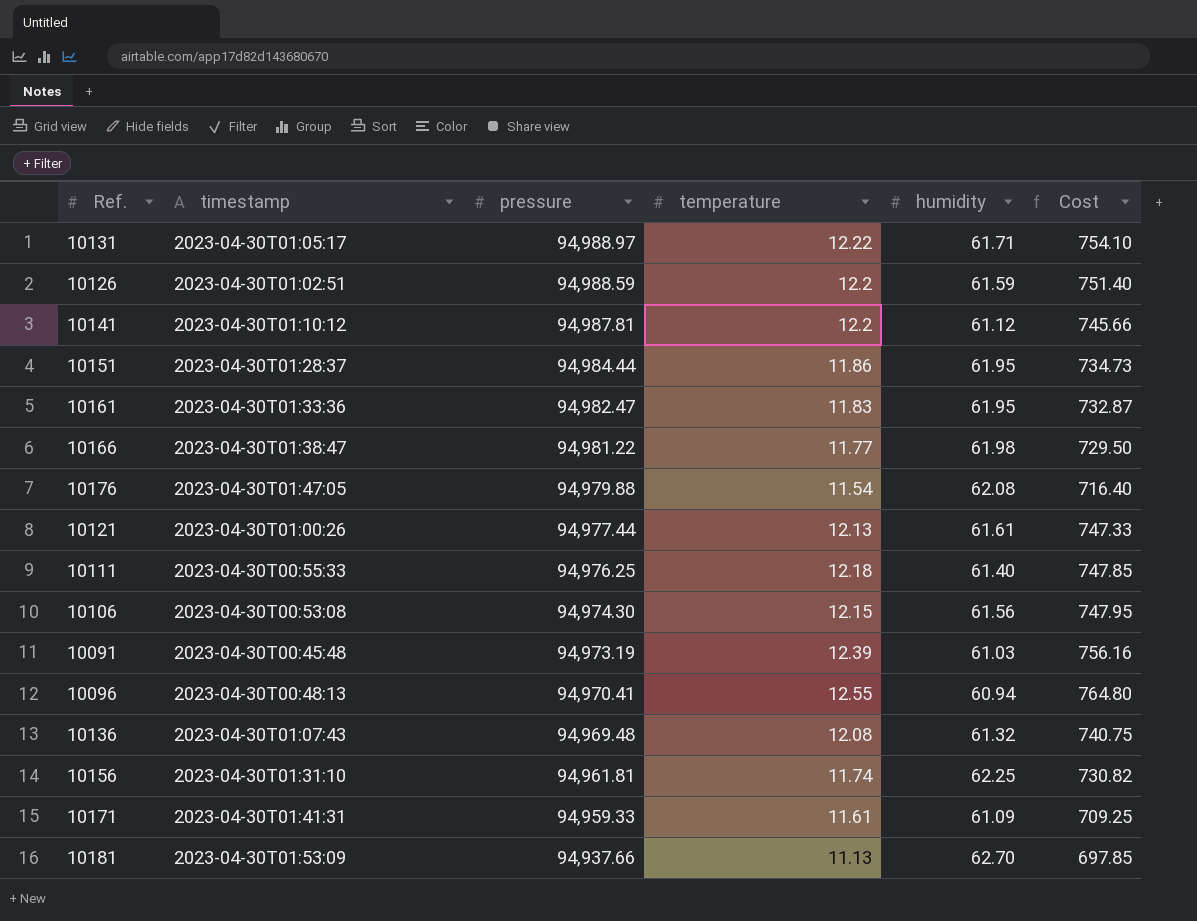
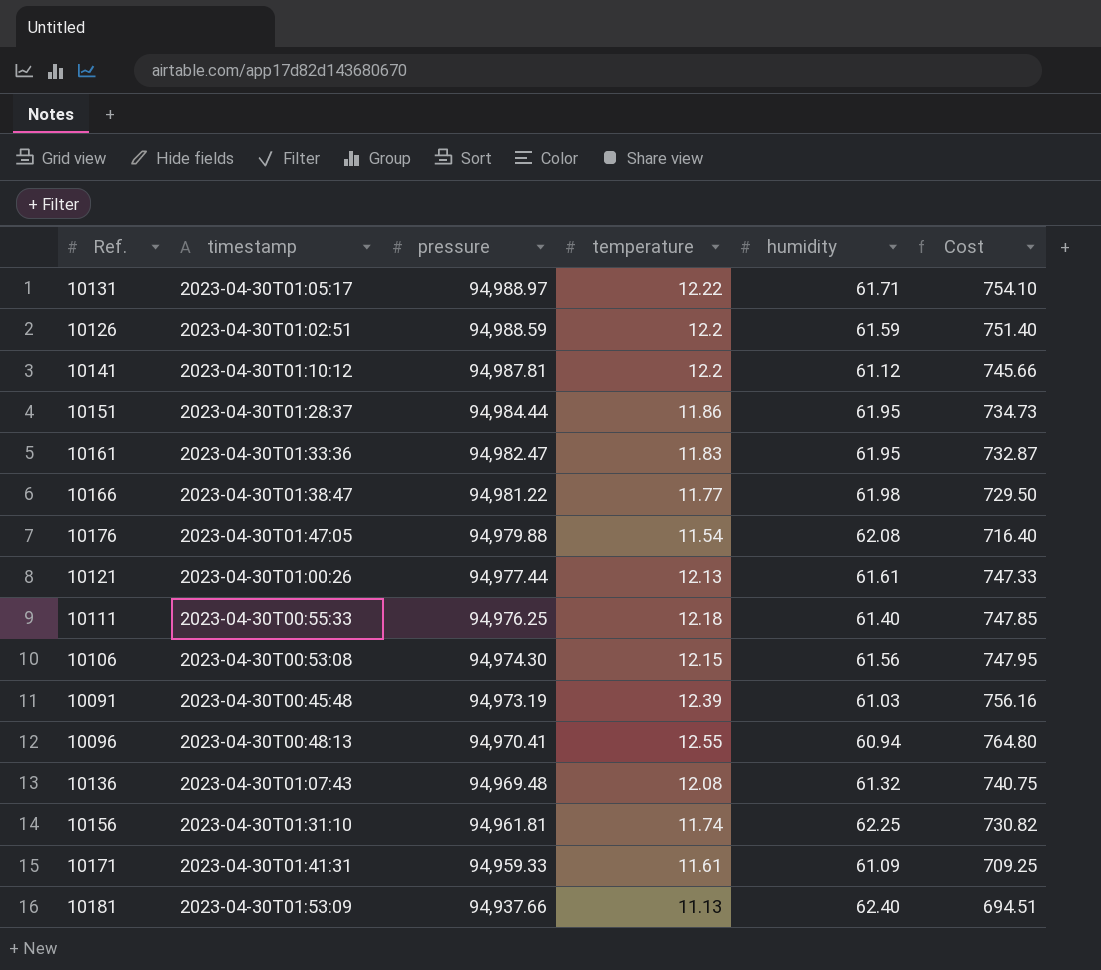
10181 | humidity: 62.70 -> 62.40
10181 | Cost: 697.85 -> 694.51

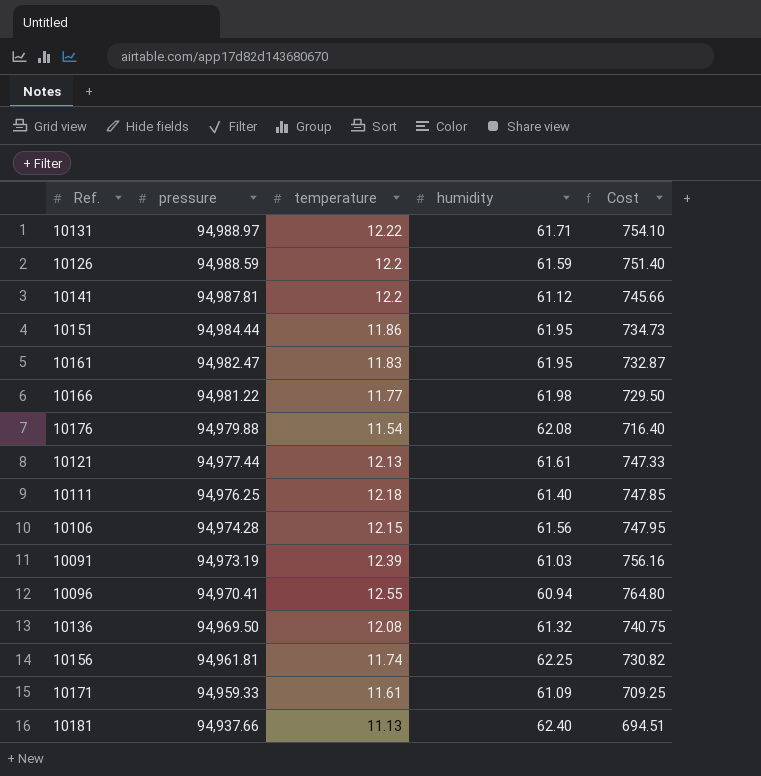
column timestamp | position: 2 -> none
10106 | pressure: 94,974.30 -> 94,974.28
10136 | pressure: 94,969.48 -> 94,969.50

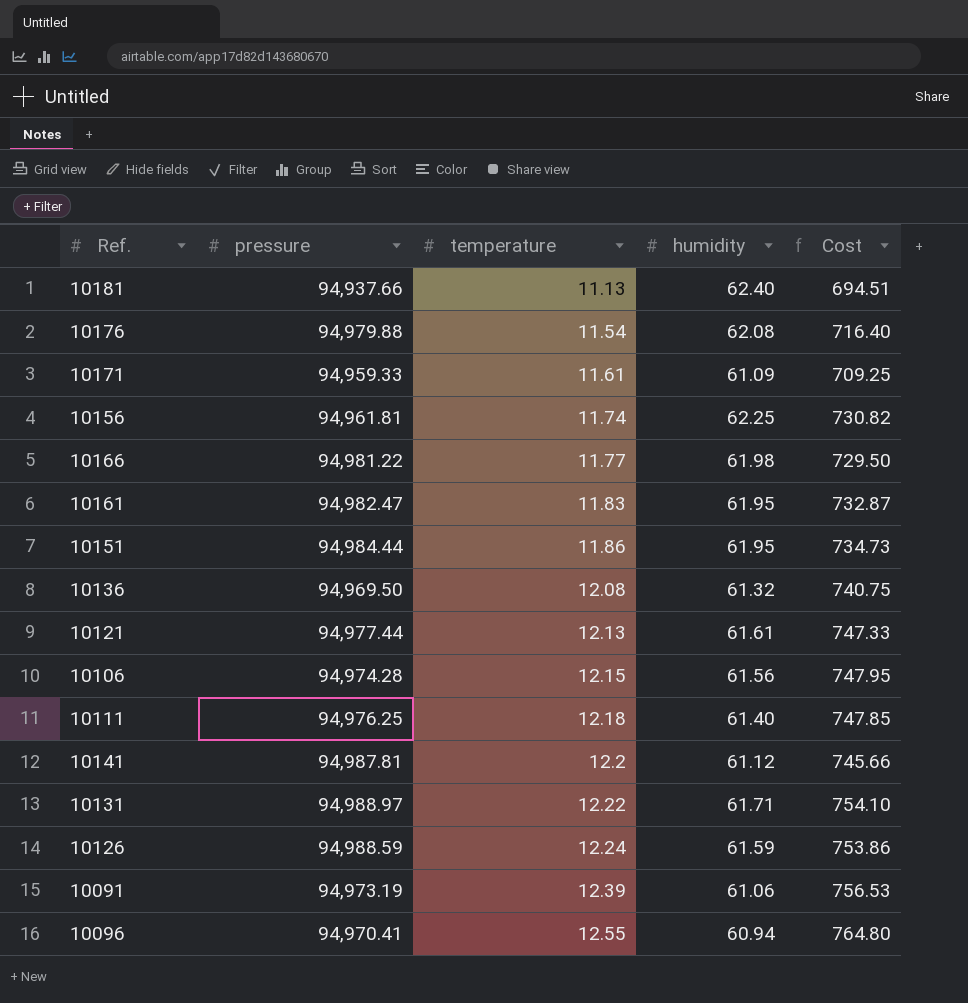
row order: pressure descending -> temperature ascending
10126 | temperature: 12.2 -> 12.24
10126 | Cost: 751.40 -> 753.86
10091 | humidity: 61.03 -> 61.06
10091 | Cost: 756.16 -> 756.53

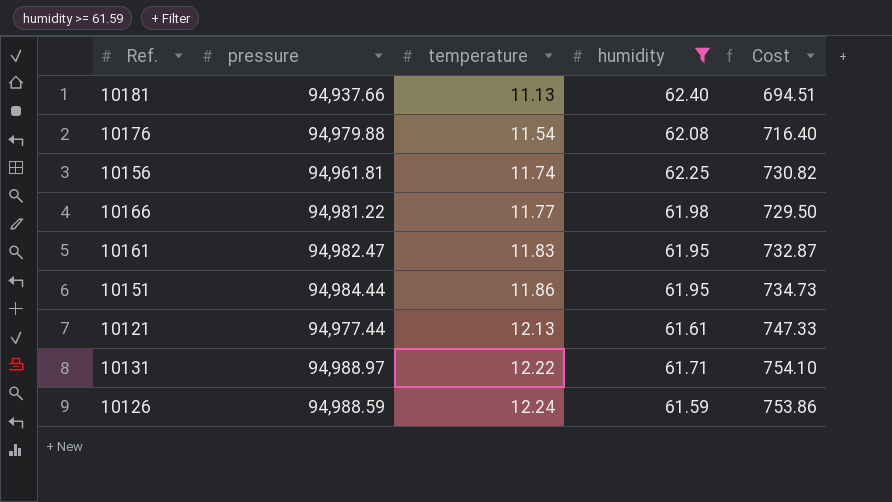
filter: none -> humidity >= 61.59

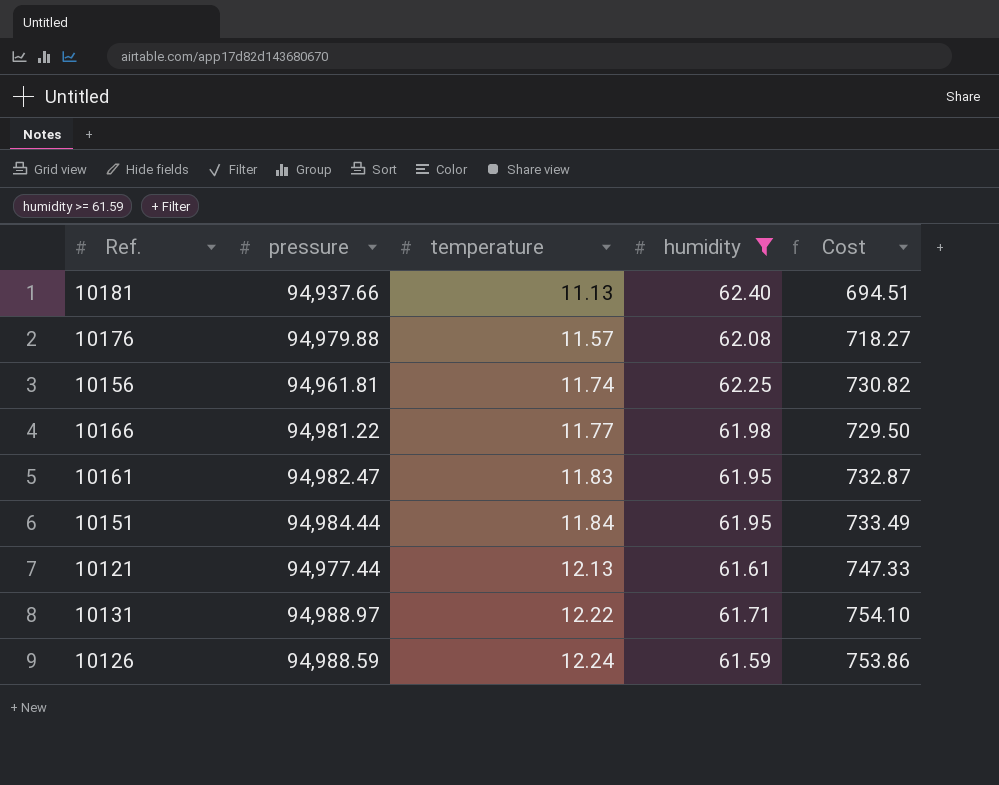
10176 | temperature: 11.54 -> 11.57
10176 | Cost: 716.40 -> 718.27
10151 | temperature: 11.86 -> 11.84
10151 | Cost: 734.73 -> 733.49

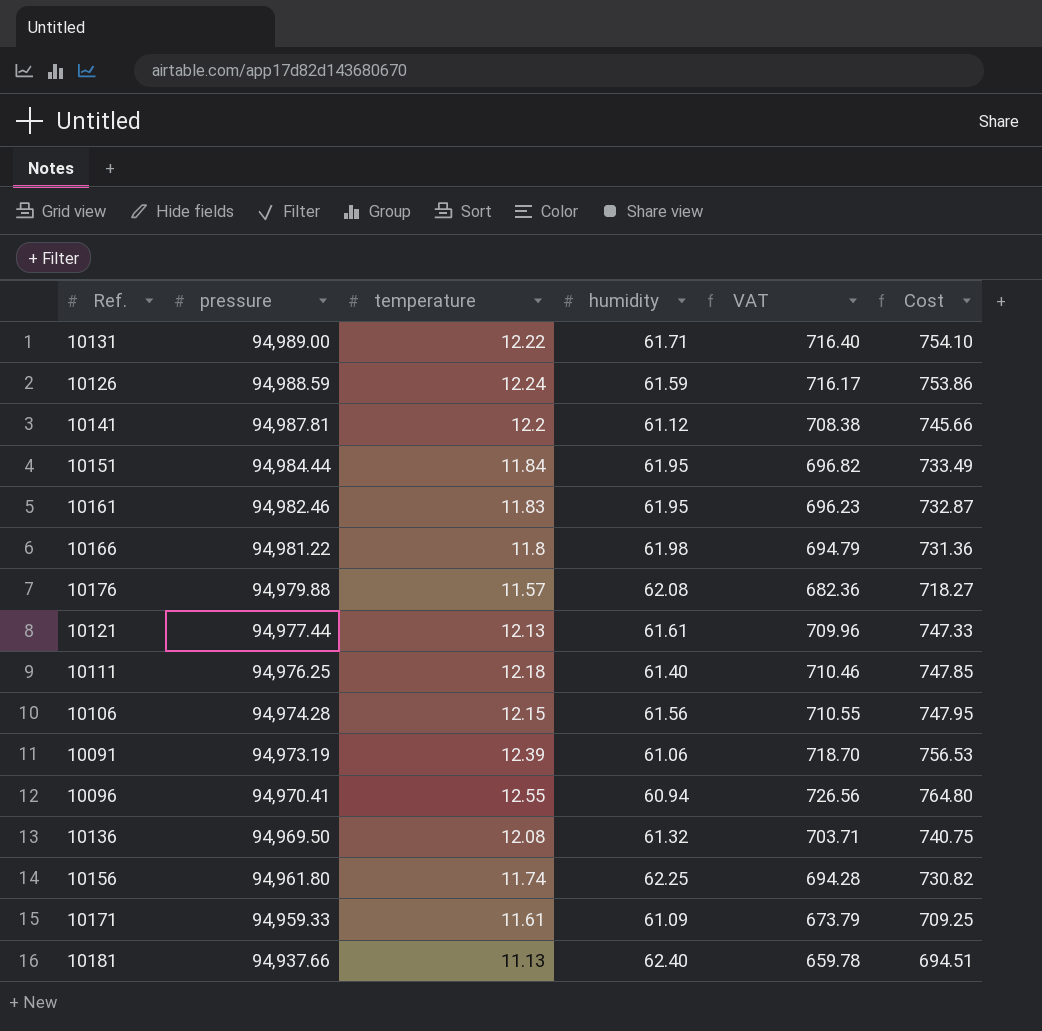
filter: humidity >= 61.59 -> none
row order: temperature ascending -> pressure descending
column VAT | formula: none -> [Cost] * 0.95
10131 | pressure: 94,988.97 -> 94,989.00
10161 | pressure: 94,982.47 -> 94,982.46
10166 | temperature: 11.77 -> 11.8
10166 | Cost: 729.50 -> 731.36
10156 | pressure: 94,961.81 -> 94,961.80

